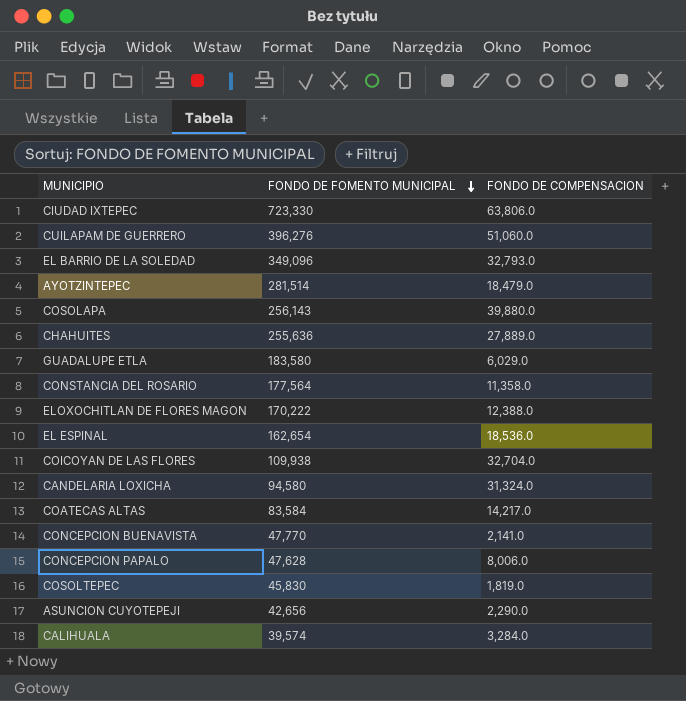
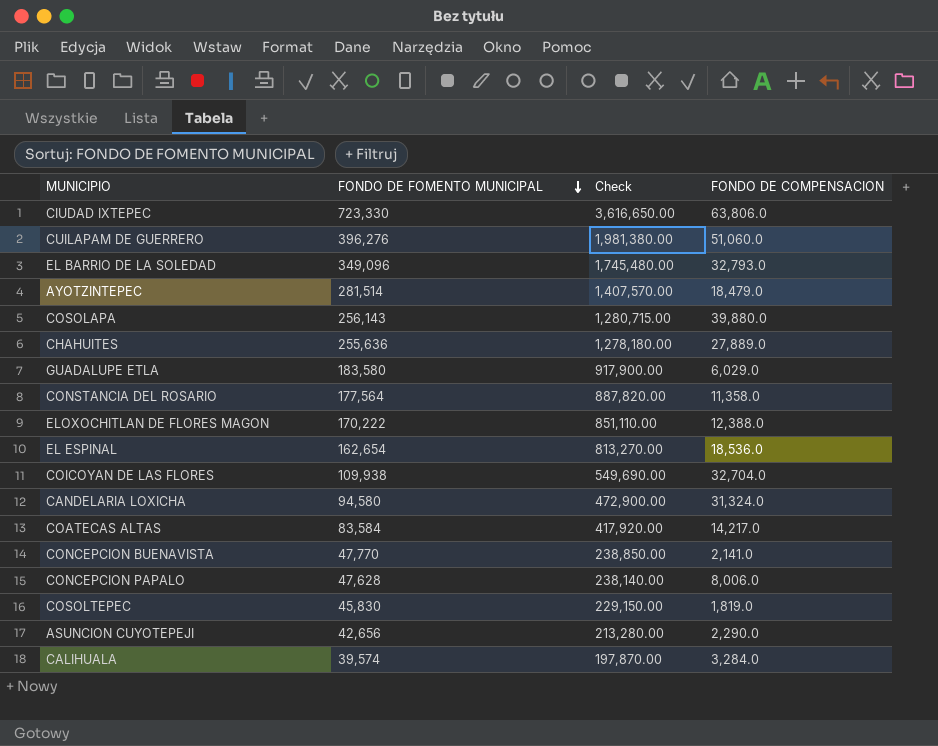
column Check | formula: none -> [FONDO DE FOMENTO MUNICIPAL] * 5

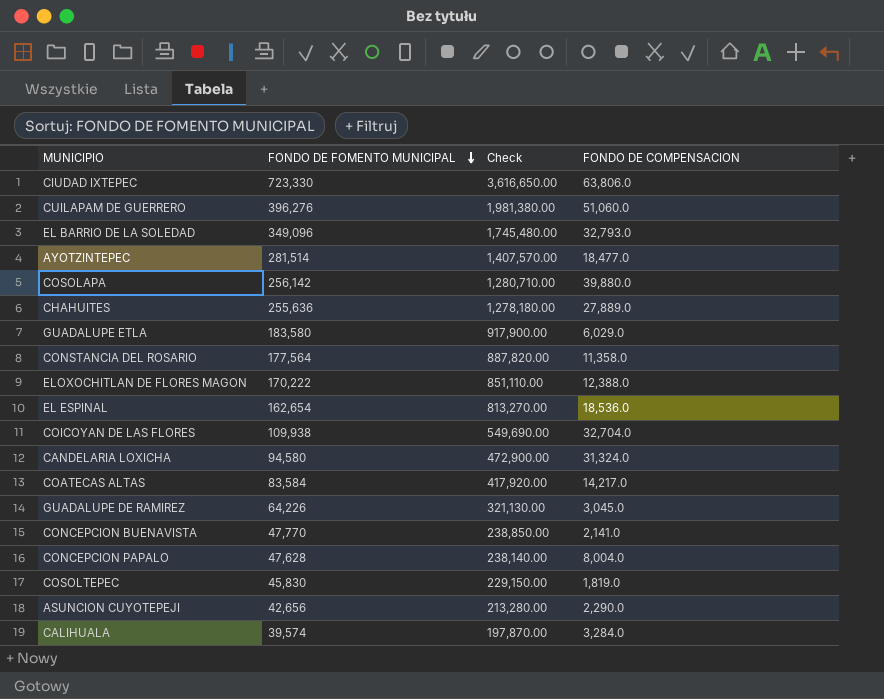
AYOTZINTEPEC | FONDO DE COMPENSACION: 18,479.0 -> 18,477.0
COSOLAPA | FONDO DE FOMENTO MUNICIPAL: 256,143 -> 256,142
COSOLAPA | Check: 1,280,715.00 -> 1,280,710.00
row GUADALUPE DE RAMIREZ: none -> 64,226 | 321,130.00 | 3,045.0
CONCEPCION PAPALO | FONDO DE COMPENSACION: 8,006.0 -> 8,004.0

